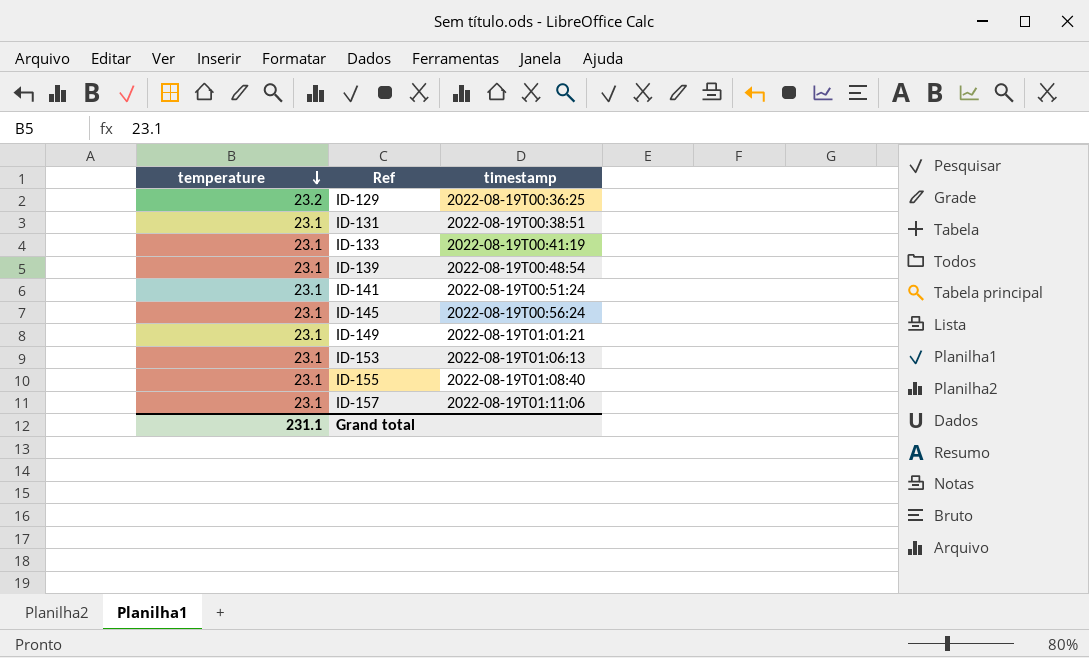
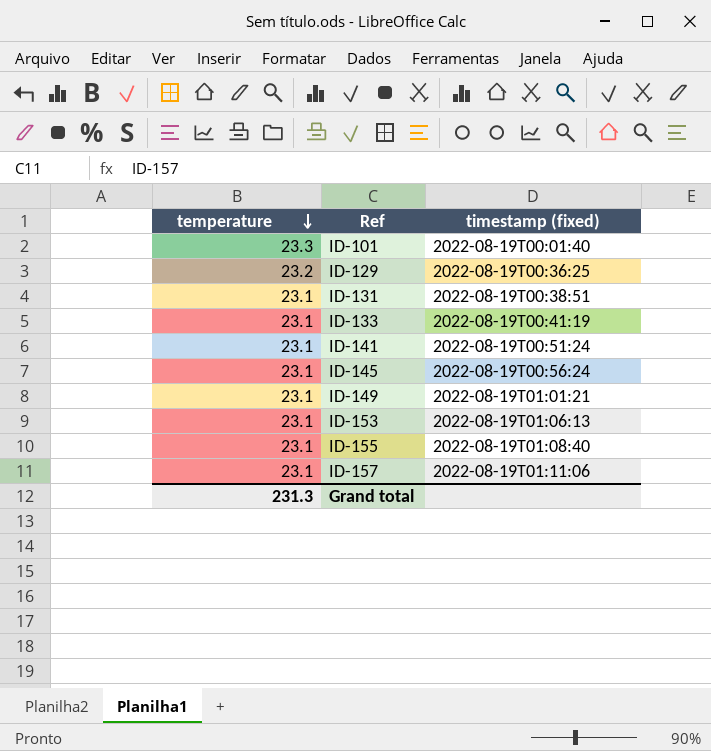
column name: timestamp -> timestamp (fixed)
row ID-139: 23.1 | 2022-08-19T00:48:54 -> none
row ID-101: none -> 23.3 | 2022-08-19T00:01:40
Grand total | temperature: 231.1 -> 231.3

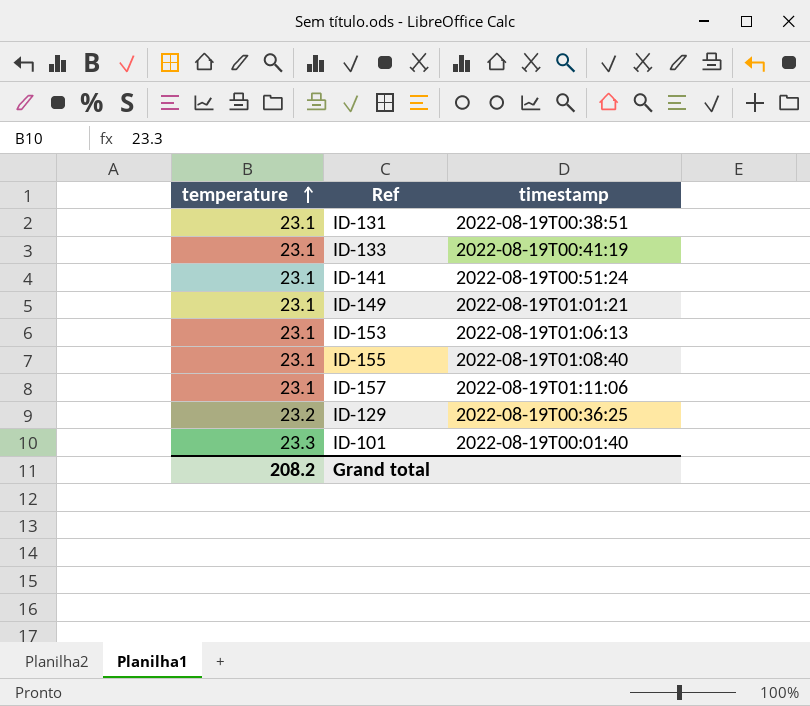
row order: temperature descending -> temperature ascending
column name: timestamp (fixed) -> timestamp
row ID-145: 23.1 | 2022-08-19T00:56:24 -> none
Grand total | temperature: 231.3 -> 208.2

